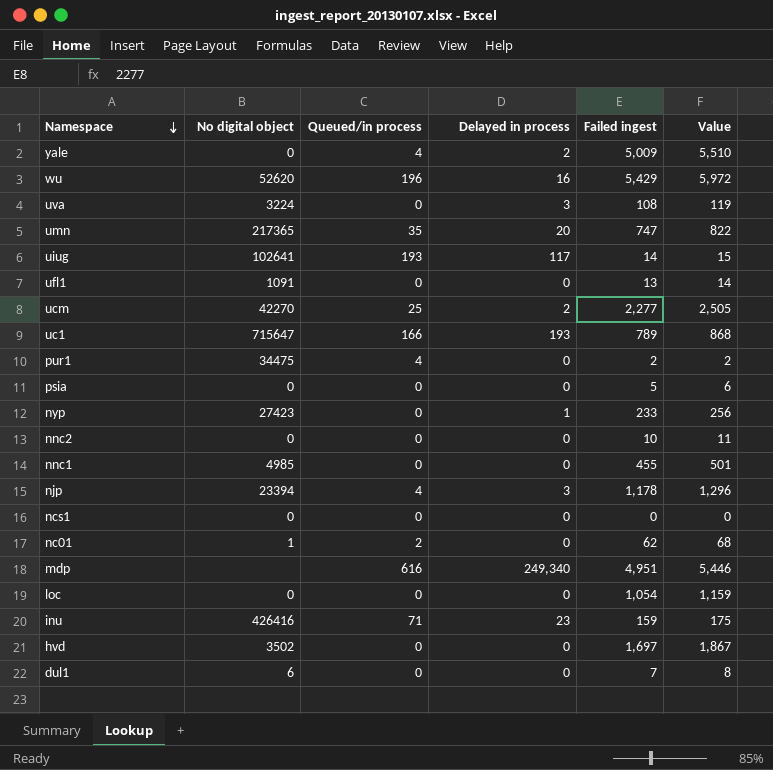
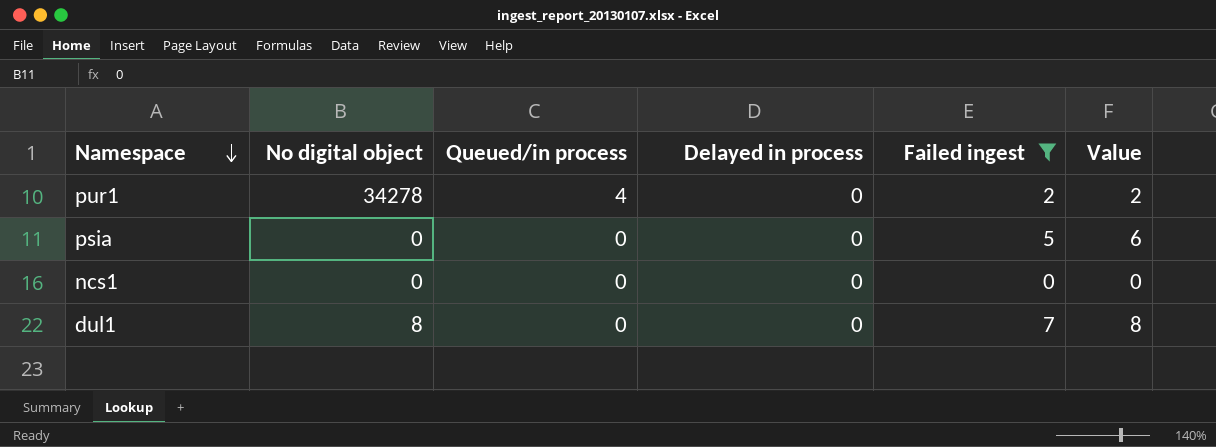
filter: none -> Failed ingest <= 7
pur1 | No digital object: 34475 -> 34278
dul1 | No digital object: 6 -> 8

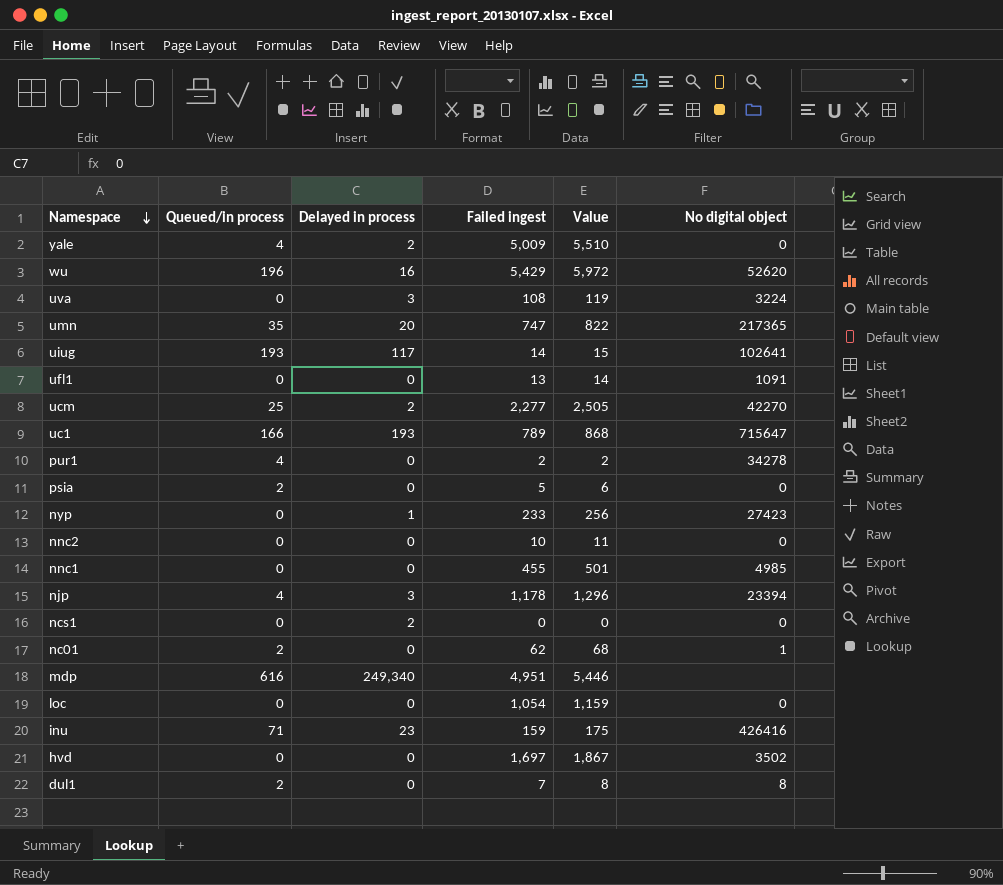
filter: Failed ingest <= 7 -> none
column No digital object | position: 2 -> 6
psia | Queued/in process: 0 -> 2
ncs1 | Delayed in process: 0 -> 2
dul1 | Queued/in process: 0 -> 2

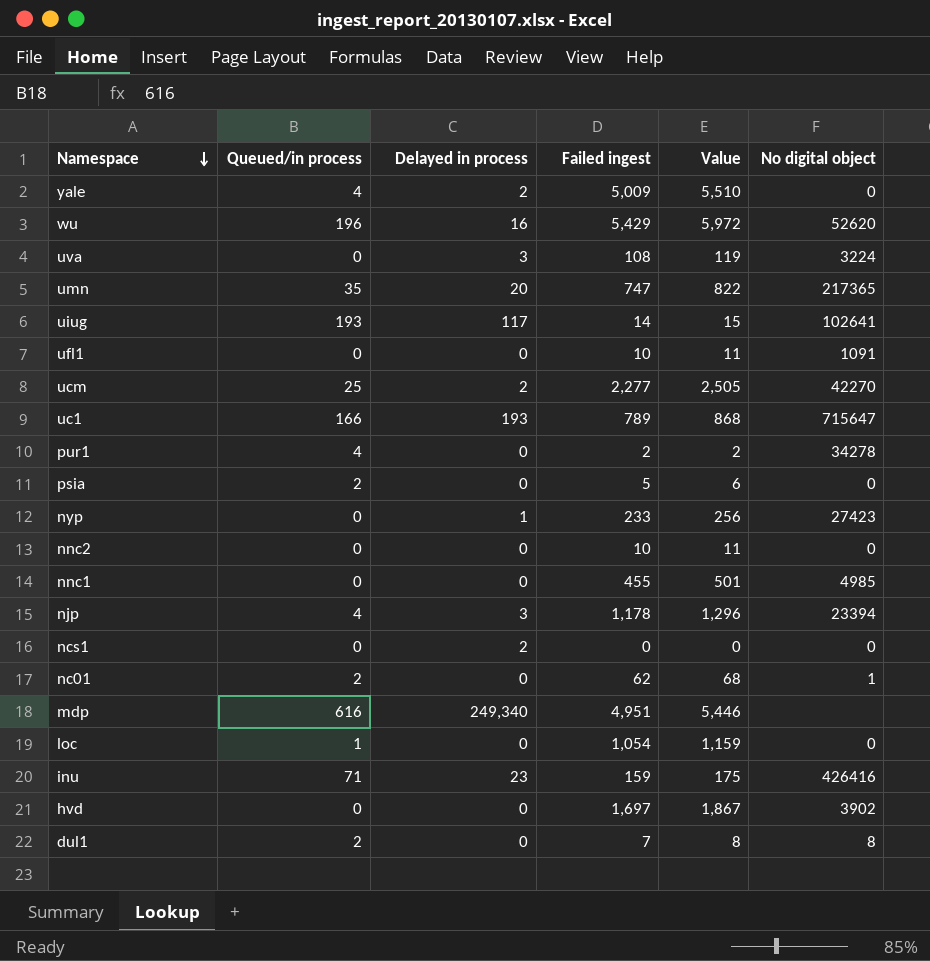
ufl1 | Failed ingest: 13 -> 10
ufl1 | Value: 14 -> 11
loc | Queued/in process: 0 -> 1
hvd | No digital object: 3502 -> 3902

